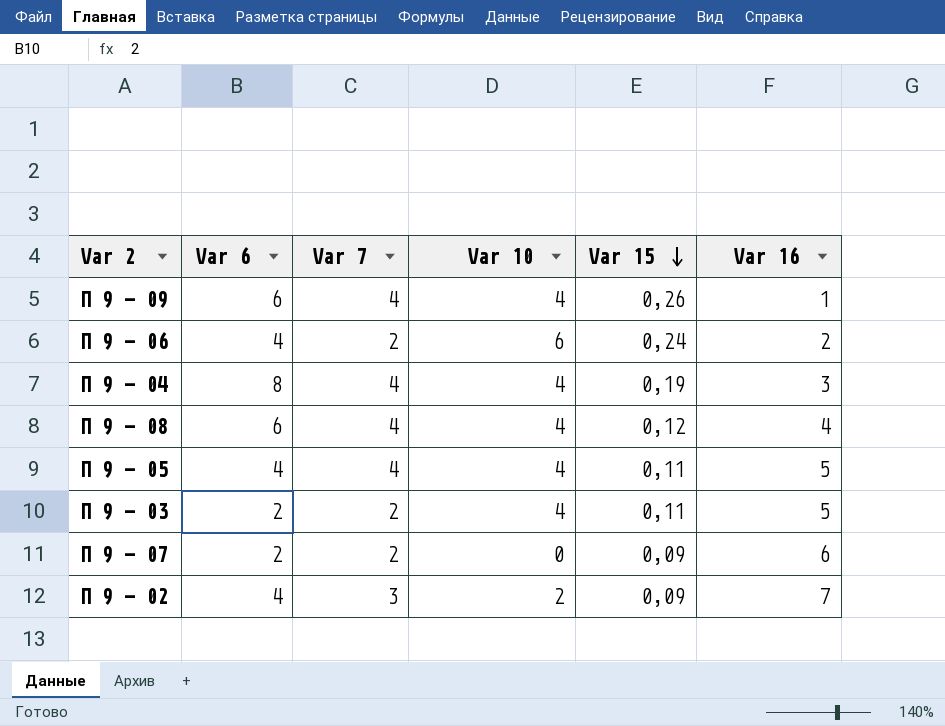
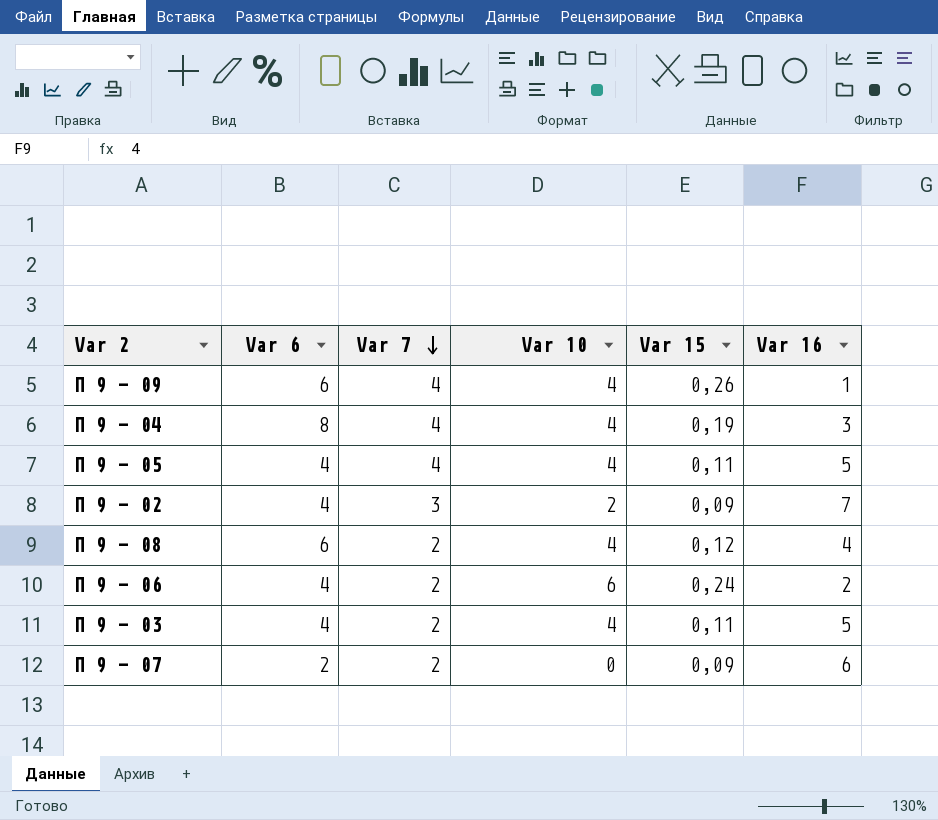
row order: Var 15 descending -> Var 7 descending
П 9 - 08 | Var 7: 4 -> 2
П 9 - 03 | Var 6: 2 -> 4

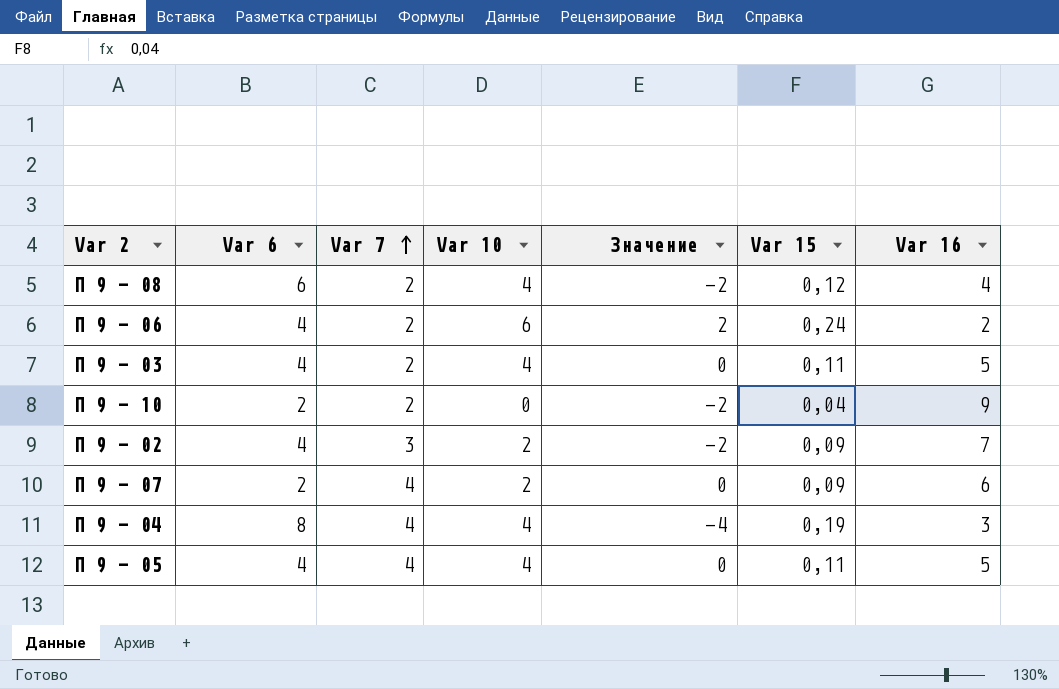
row order: Var 7 descending -> Var 7 ascending
column Значение | formula: none -> [Var 10] - [Var 6]
row П 9 - 09: 6 | 4 | 4 | 0,26 | 1 -> none
row П 9 - 10: none -> 2 | 2 | 0 | -2 | 0,04 | 9
П 9 - 07 | Var 7: 2 -> 4
П 9 - 07 | Var 10: 0 -> 2

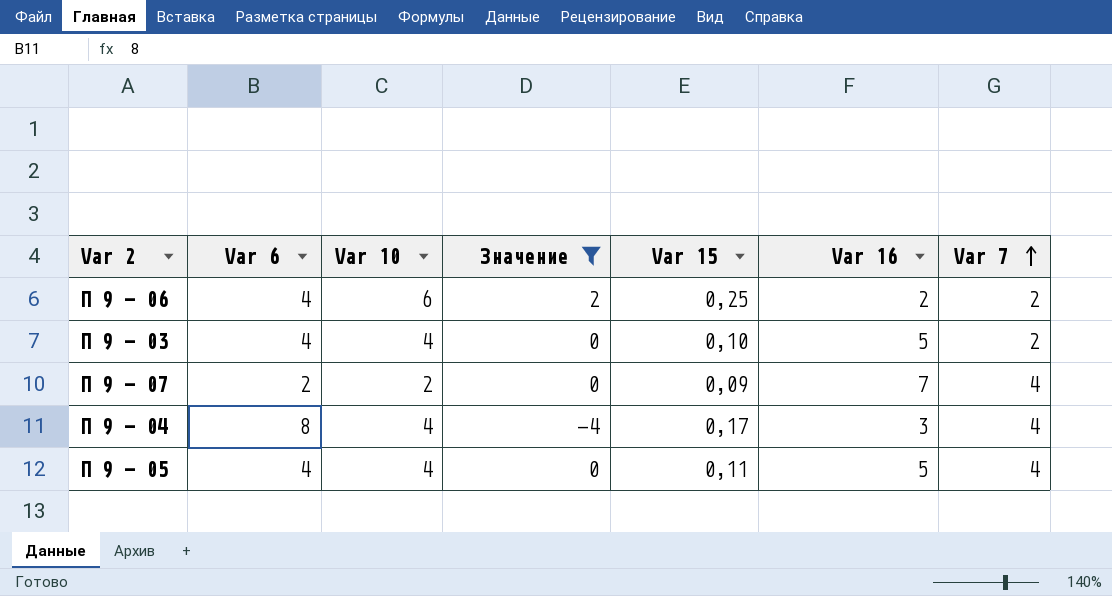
filter: none -> Значение != -2
column Var 7 | position: 3 -> 7
П 9 - 06 | Var 15: 0,24 -> 0,25
П 9 - 03 | Var 15: 0,11 -> 0,10
П 9 - 07 | Var 16: 6 -> 7
П 9 - 04 | Var 15: 0,19 -> 0,17

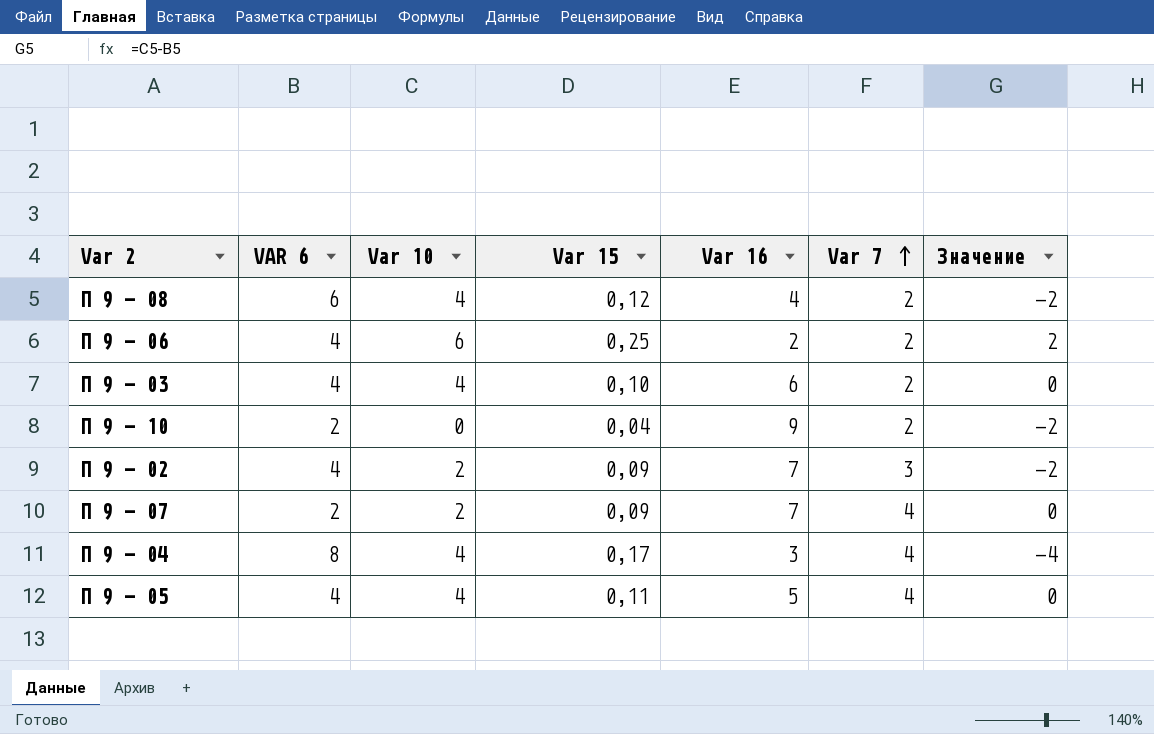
filter: Значение != -2 -> none
column name: Var 6 -> VAR 6
column Значение | position: 4 -> 7
П 9 - 03 | Var 16: 5 -> 6

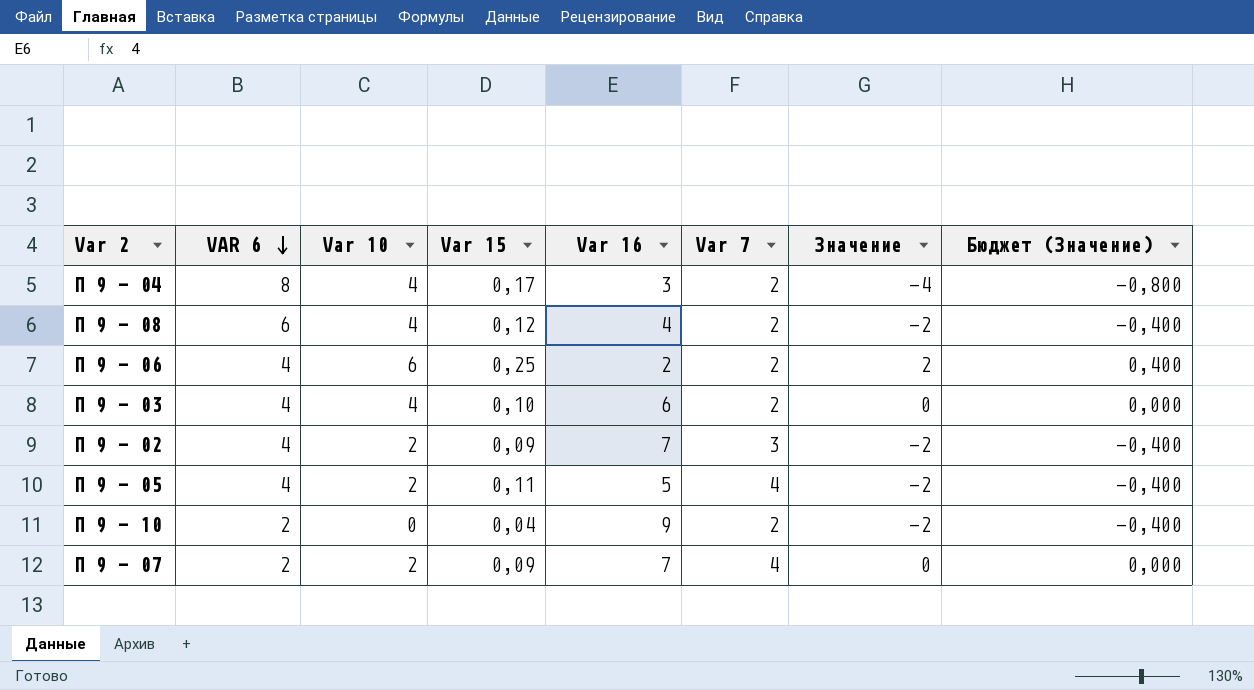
row order: Var 7 ascending -> VAR 6 descending
column Бюджет (Значение) | formula: none -> [Значение] * 0,2
П 9 - 04 | Var 7: 4 -> 2
П 9 - 05 | Var 10: 4 -> 2
П 9 - 05 | Значение: 0 -> -2

